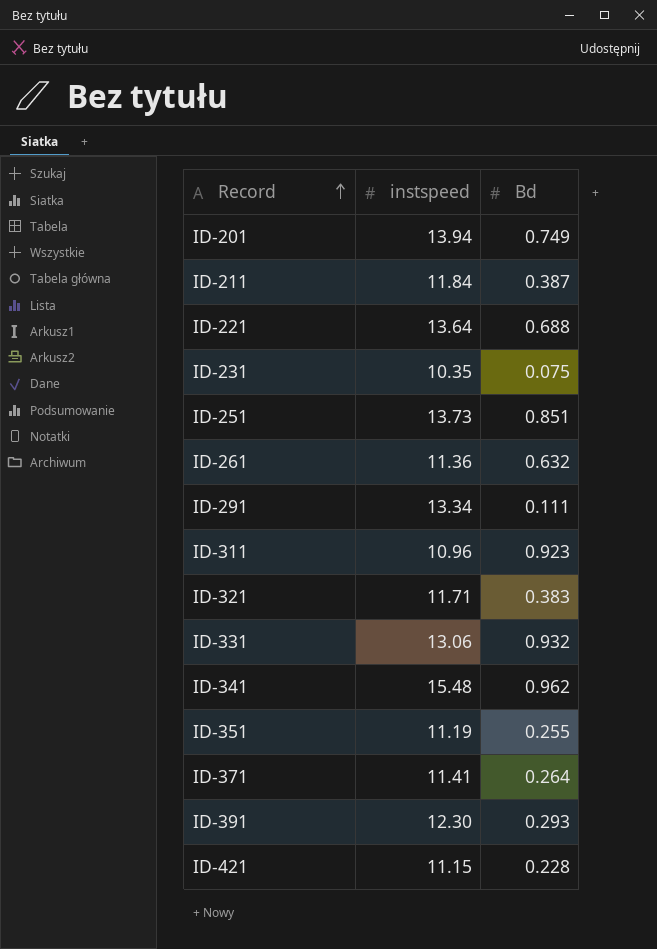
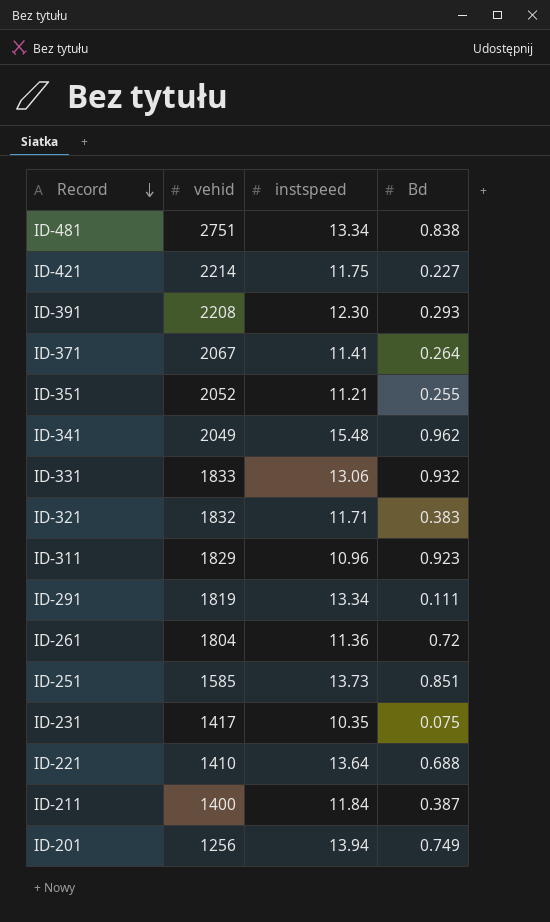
row order: Record ascending -> Record descending
column vehid | position: none -> 2
row ID-481: none -> 2751 | 13.34 | 0.838
ID-421 | instspeed: 11.15 -> 11.75
ID-421 | Bd: 0.228 -> 0.227
ID-351 | instspeed: 11.19 -> 11.21
ID-261 | Bd: 0.632 -> 0.72

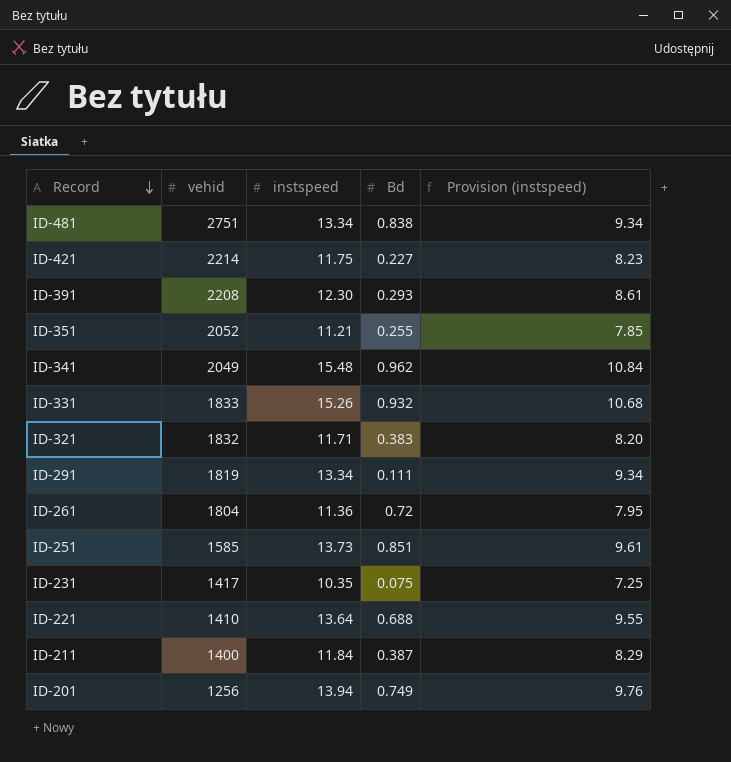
column Provision (instspeed) | formula: none -> [instspeed] * 0.7
row ID-371: 2067 | 11.41 | 0.264 -> none
row ID-311: 1829 | 10.96 | 0.923 -> none
ID-331 | instspeed: 13.06 -> 15.26

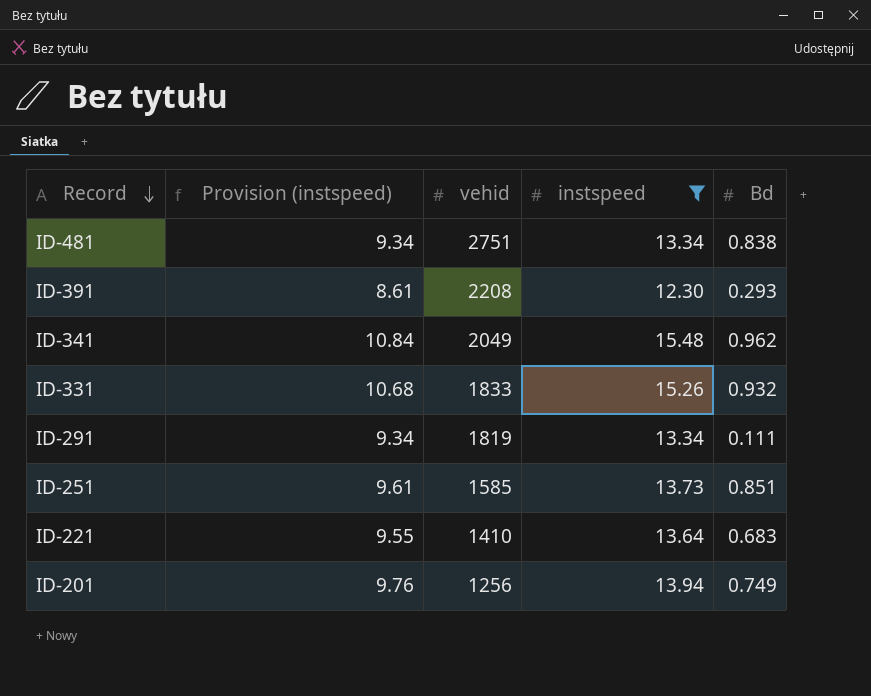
filter: none -> instspeed >= 12.30
column Provision (instspeed) | position: 5 -> 2
ID-221 | Bd: 0.688 -> 0.683

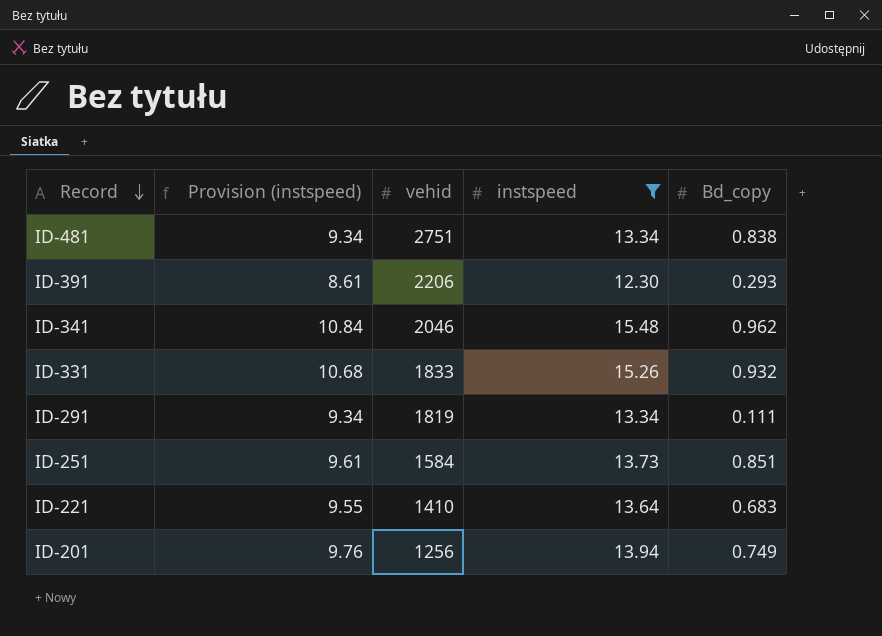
column name: Bd -> Bd_copy
ID-391 | vehid: 2208 -> 2206
ID-341 | vehid: 2049 -> 2046
ID-251 | vehid: 1585 -> 1584

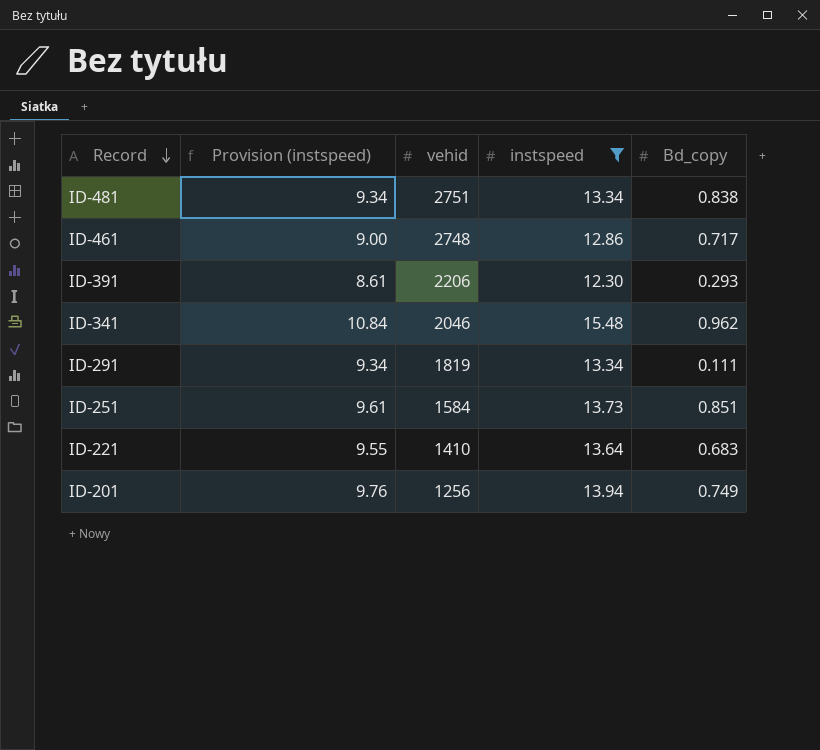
row ID-331: 10.68 | 1833 | 15.26 | 0.932 -> none
row ID-461: none -> 9.00 | 2748 | 12.86 | 0.717

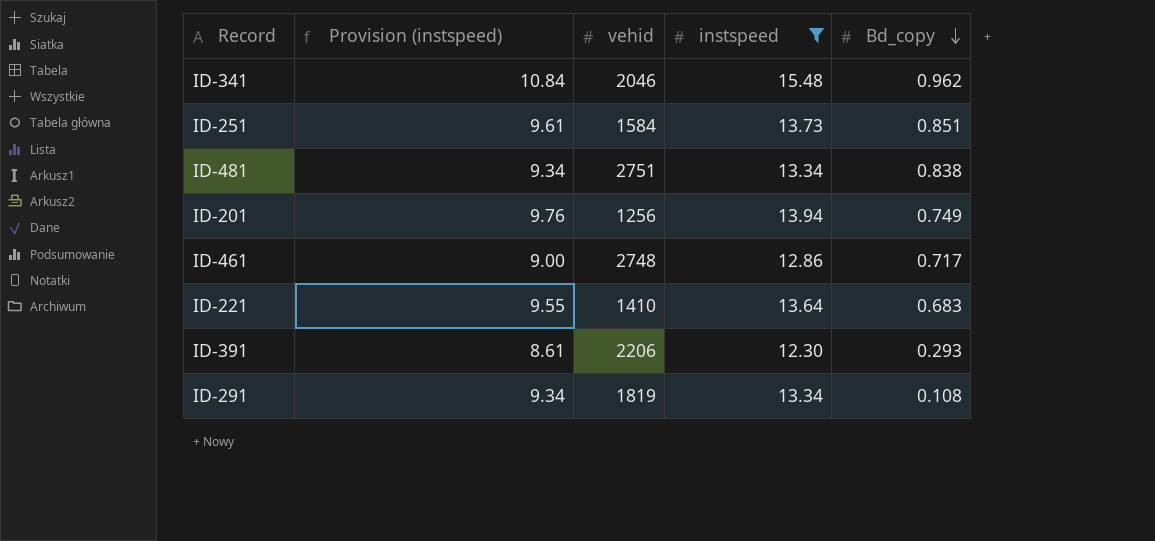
row order: Record descending -> Bd_copy descending
ID-291 | Bd_copy: 0.111 -> 0.108

